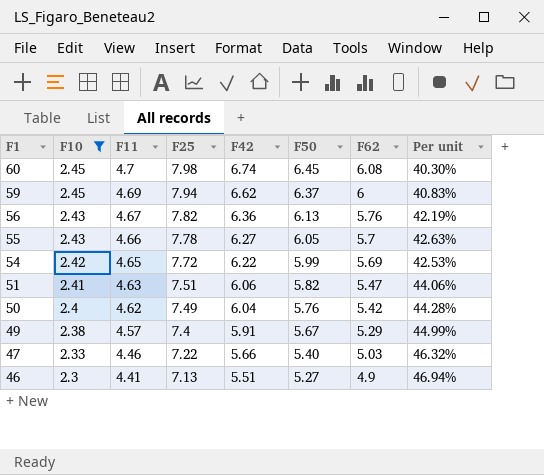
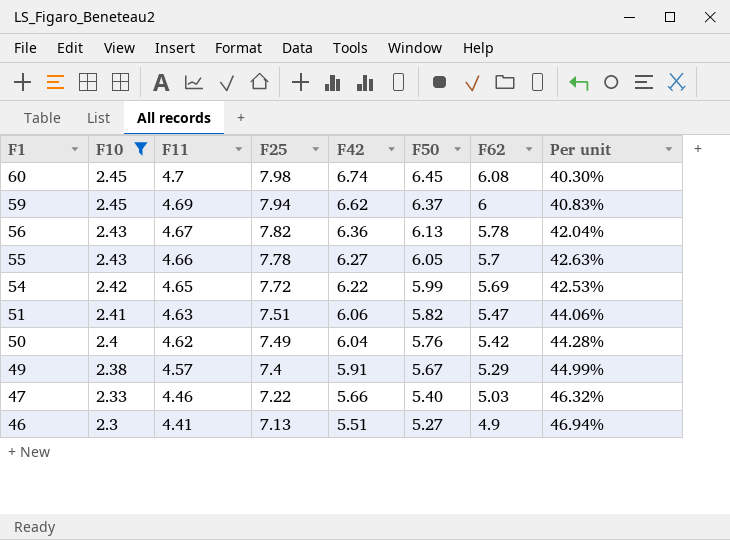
56 | F62: 5.76 -> 5.78
56 | Per unit: 42.19% -> 42.04%

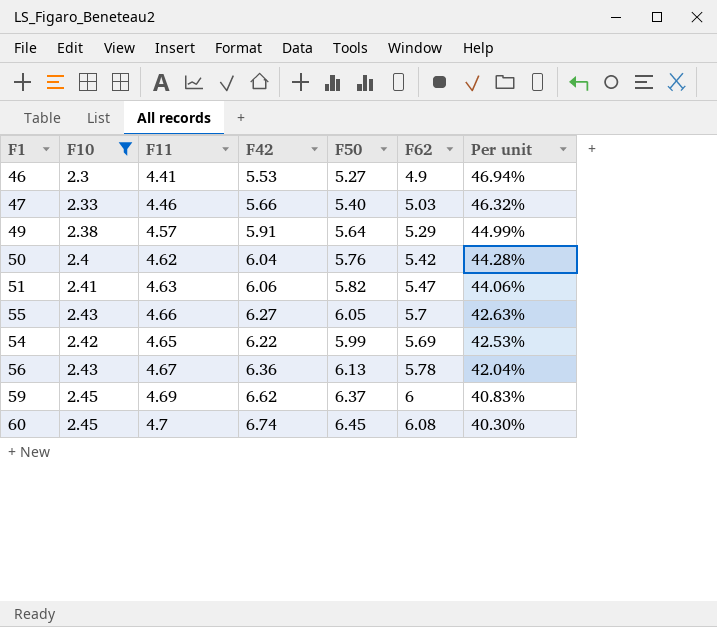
row order: F1 descending -> Per unit descending
column F25 | position: 4 -> none
46 | F42: 5.51 -> 5.53
49 | F50: 5.67 -> 5.64

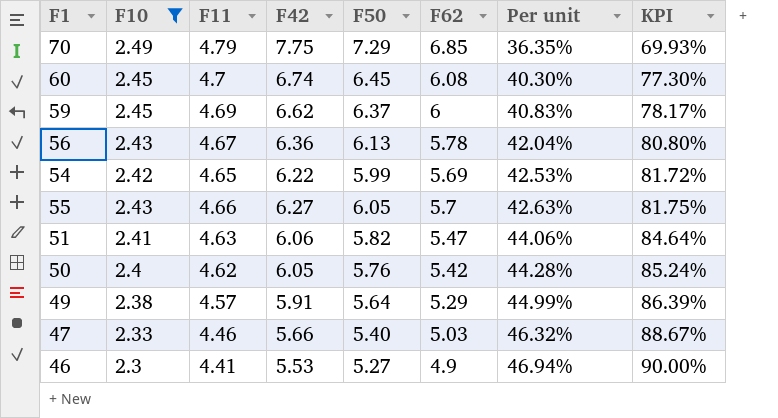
row order: Per unit descending -> Per unit ascending
column KPI | formula: none -> [F11] / [F62]
row 70: none -> 2.49 | 4.79 | 7.75 | 7.29 | 6.85 | 36.35% | 69.93%
50 | F42: 6.04 -> 6.05

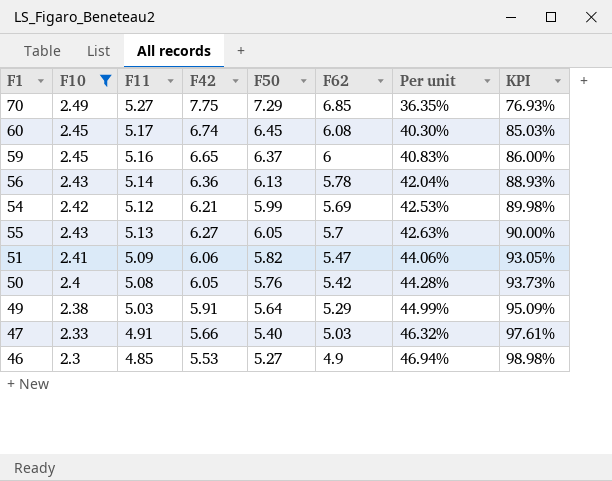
70 | F11: 4.79 -> 5.27
70 | KPI: 69.93% -> 76.93%
60 | F11: 4.7 -> 5.17
60 | KPI: 77.30% -> 85.03%
59 | F11: 4.69 -> 5.16
59 | F42: 6.62 -> 6.65
59 | KPI: 78.17% -> 86.00%
56 | F11: 4.67 -> 5.14
56 | KPI: 80.80% -> 88.93%
54 | F11: 4.65 -> 5.12
54 | F42: 6.22 -> 6.21
54 | KPI: 81.72% -> 89.98%
55 | F11: 4.66 -> 5.13
55 | KPI: 81.75% -> 90.00%
51 | F11: 4.63 -> 5.09
51 | KPI: 84.64% -> 93.05%
50 | F11: 4.62 -> 5.08
50 | KPI: 85.24% -> 93.73%
49 | F11: 4.57 -> 5.03
49 | KPI: 86.39% -> 95.09%
47 | F11: 4.46 -> 4.91
47 | KPI: 88.67% -> 97.61%
46 | F11: 4.41 -> 4.85
46 | KPI: 90.00% -> 98.98%

